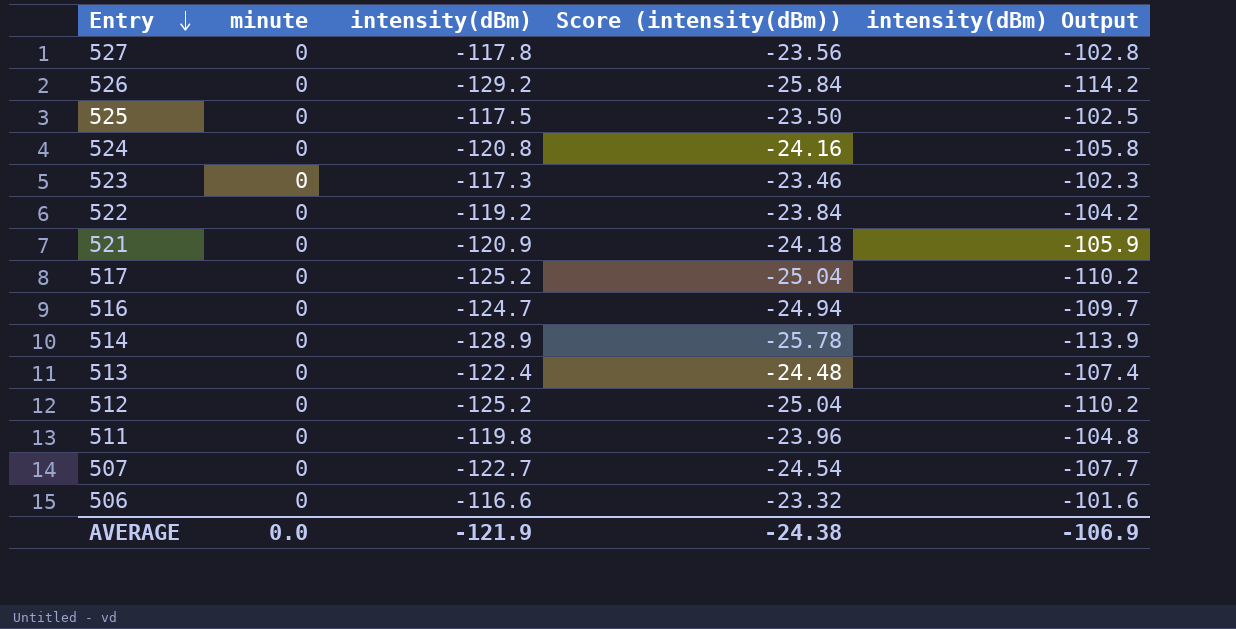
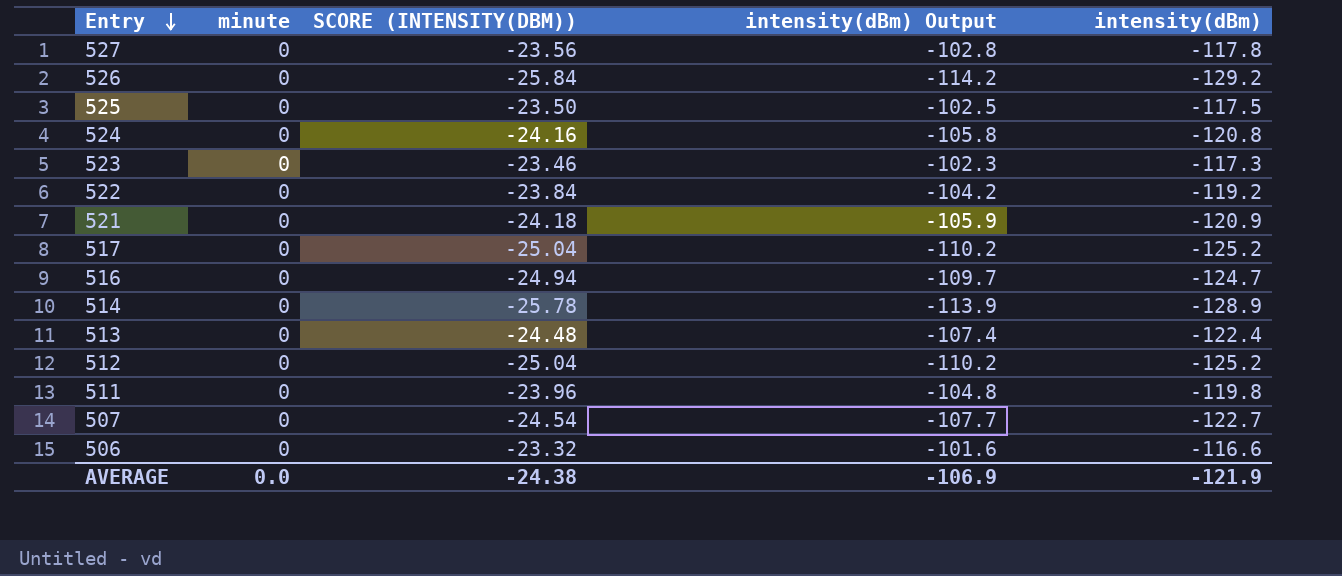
column name: Score (intensity(dBm)) -> SCORE (INTENSITY(DBM))
column intensity(dBm) | position: 3 -> 5

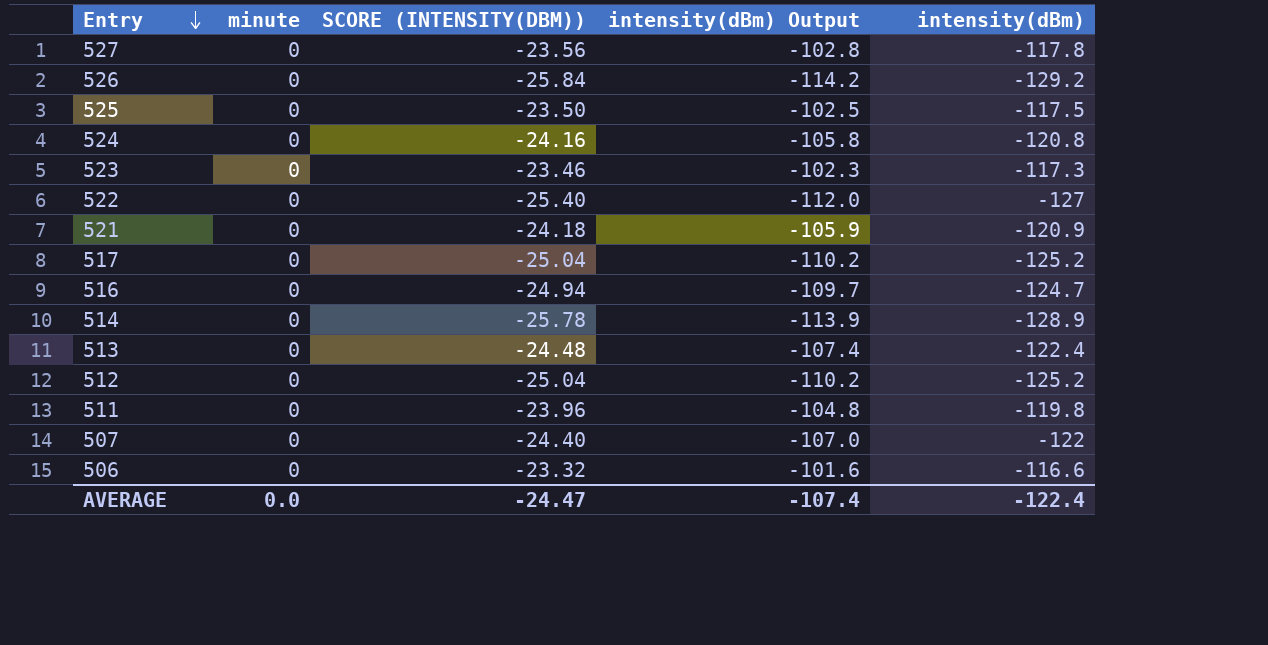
522 | SCORE (INTENSITY(DBM)): -23.84 -> -25.40
522 | intensity(dBm) Output: -104.2 -> -112.0
522 | intensity(dBm): -119.2 -> -127
507 | SCORE (INTENSITY(DBM)): -24.54 -> -24.40
507 | intensity(dBm) Output: -107.7 -> -107.0
507 | intensity(dBm): -122.7 -> -122
AVERAGE | SCORE (INTENSITY(DBM)): -24.38 -> -24.47
AVERAGE | intensity(dBm) Output: -106.9 -> -107.4
AVERAGE | intensity(dBm): -121.9 -> -122.4

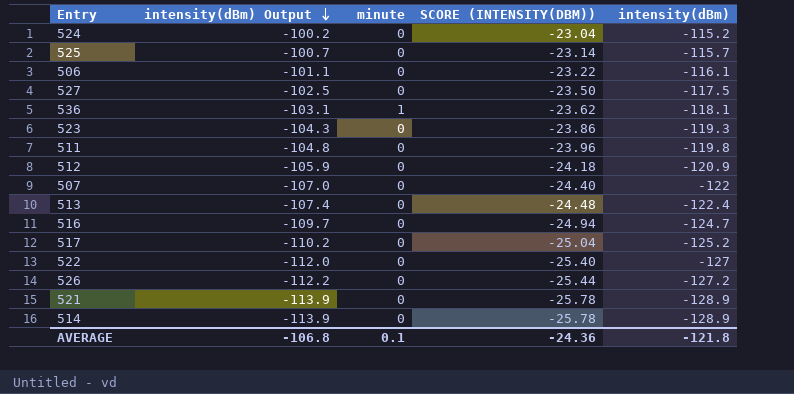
row order: Entry descending -> intensity(dBm) Output descending
column intensity(dBm) Output | position: 4 -> 2
524 | intensity(dBm) Output: -105.8 -> -100.2
524 | SCORE (INTENSITY(DBM)): -24.16 -> -23.04
524 | intensity(dBm): -120.8 -> -115.2
525 | intensity(dBm) Output: -102.5 -> -100.7
525 | SCORE (INTENSITY(DBM)): -23.50 -> -23.14
525 | intensity(dBm): -117.5 -> -115.7
506 | intensity(dBm) Output: -101.6 -> -101.1
506 | SCORE (INTENSITY(DBM)): -23.32 -> -23.22
506 | intensity(dBm): -116.6 -> -116.1
527 | intensity(dBm) Output: -102.8 -> -102.5
527 | SCORE (INTENSITY(DBM)): -23.56 -> -23.50
527 | intensity(dBm): -117.8 -> -117.5
row 536: none -> -103.1 | 1 | -23.62 | -118.1
523 | intensity(dBm) Output: -102.3 -> -104.3
523 | SCORE (INTENSITY(DBM)): -23.46 -> -23.86
523 | intensity(dBm): -117.3 -> -119.3
512 | intensity(dBm) Output: -110.2 -> -105.9
512 | SCORE (INTENSITY(DBM)): -25.04 -> -24.18
512 | intensity(dBm): -125.2 -> -120.9
526 | intensity(dBm) Output: -114.2 -> -112.2
526 | SCORE (INTENSITY(DBM)): -25.84 -> -25.44
526 | intensity(dBm): -129.2 -> -127.2
521 | intensity(dBm) Output: -105.9 -> -113.9
521 | SCORE (INTENSITY(DBM)): -24.18 -> -25.78
521 | intensity(dBm): -120.9 -> -128.9
AVERAGE | intensity(dBm) Output: -107.4 -> -106.8
AVERAGE | minute: 0.0 -> 0.1
AVERAGE | SCORE (INTENSITY(DBM)): -24.47 -> -24.36
AVERAGE | intensity(dBm): -122.4 -> -121.8

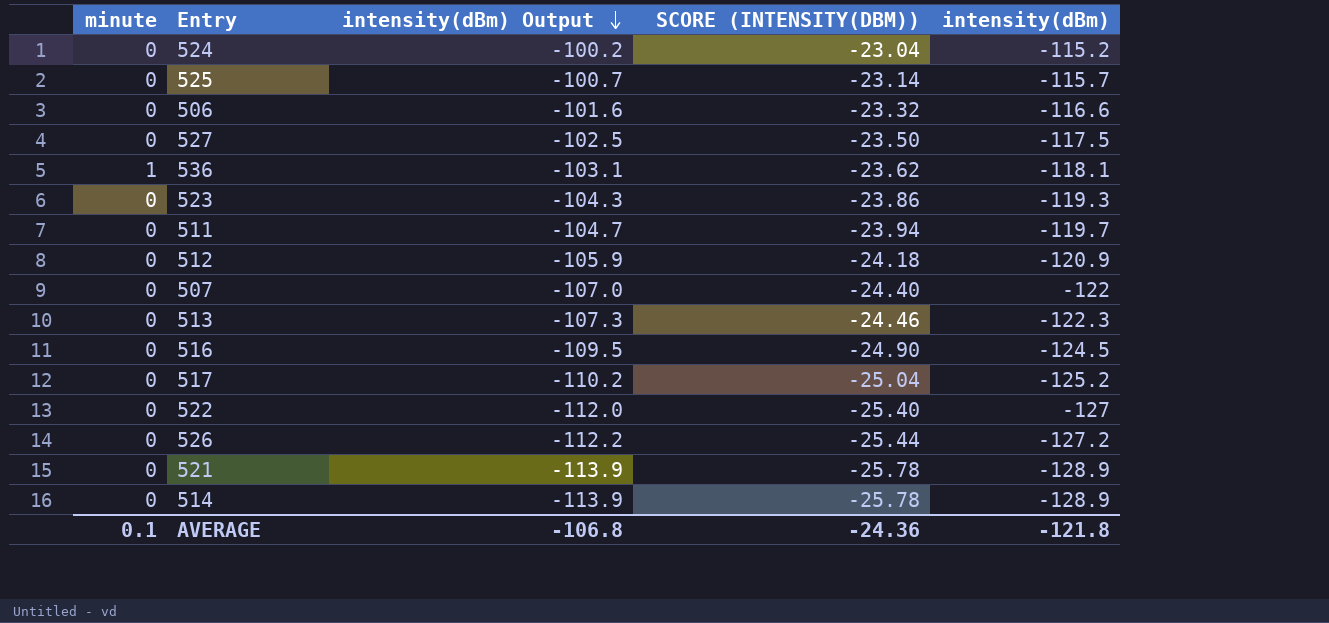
column minute | position: 3 -> 1
506 | intensity(dBm) Output: -101.1 -> -101.6
506 | SCORE (INTENSITY(DBM)): -23.22 -> -23.32
506 | intensity(dBm): -116.1 -> -116.6
511 | intensity(dBm) Output: -104.8 -> -104.7
511 | SCORE (INTENSITY(DBM)): -23.96 -> -23.94
511 | intensity(dBm): -119.8 -> -119.7
513 | intensity(dBm) Output: -107.4 -> -107.3
513 | SCORE (INTENSITY(DBM)): -24.48 -> -24.46
513 | intensity(dBm): -122.4 -> -122.3
516 | intensity(dBm) Output: -109.7 -> -109.5
516 | SCORE (INTENSITY(DBM)): -24.94 -> -24.90
516 | intensity(dBm): -124.7 -> -124.5

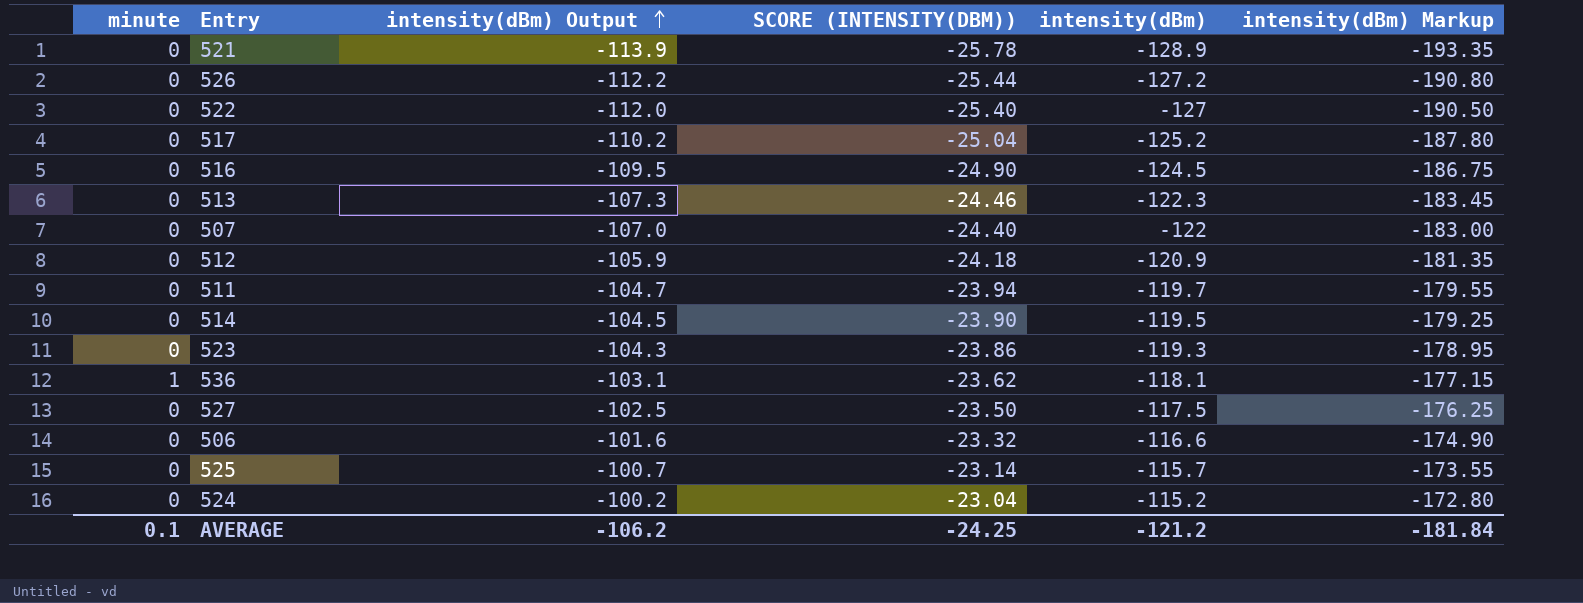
row order: intensity(dBm) Output descending -> intensity(dBm) Output ascending
column intensity(dBm) Markup | formula: none -> [intensity(dBm)] * 1.5
514 | intensity(dBm) Output: -113.9 -> -104.5
514 | SCORE (INTENSITY(DBM)): -25.78 -> -23.90
514 | intensity(dBm): -128.9 -> -119.5
AVERAGE | intensity(dBm) Output: -106.8 -> -106.2
AVERAGE | SCORE (INTENSITY(DBM)): -24.36 -> -24.25
AVERAGE | intensity(dBm): -121.8 -> -121.2

